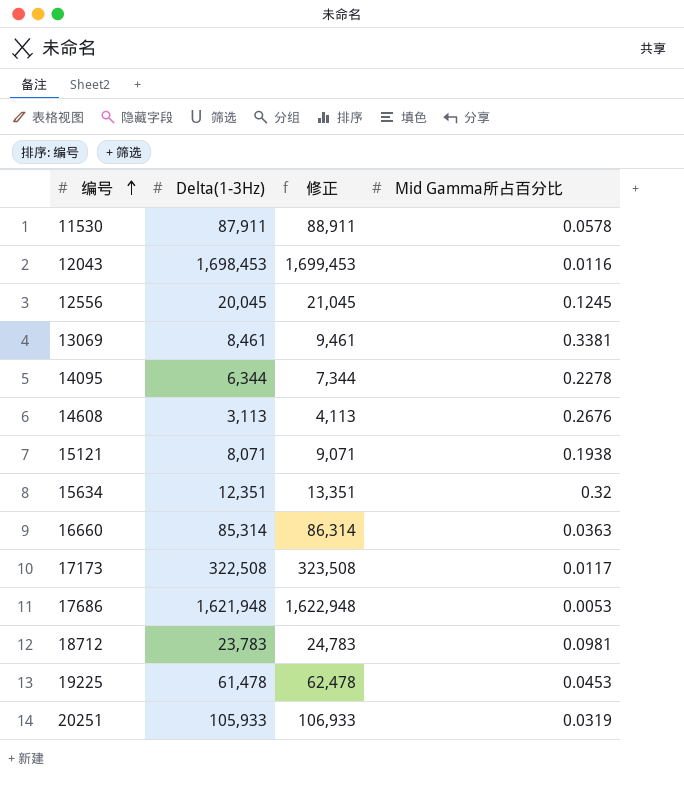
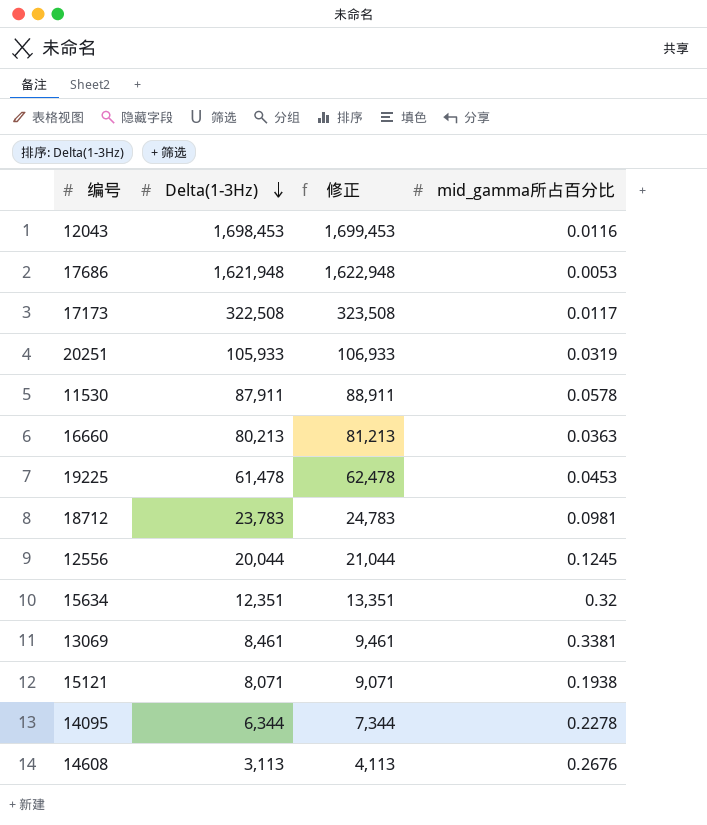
row order: 编号 ascending -> Delta(1-3Hz) descending
column name: Mid Gamma所占百分比 -> mid_gamma所占百分比
16660 | Delta(1-3Hz): 85,314 -> 80,213
16660 | 修正: 86,314 -> 81,213
12556 | Delta(1-3Hz): 20,045 -> 20,044
12556 | 修正: 21,045 -> 21,044

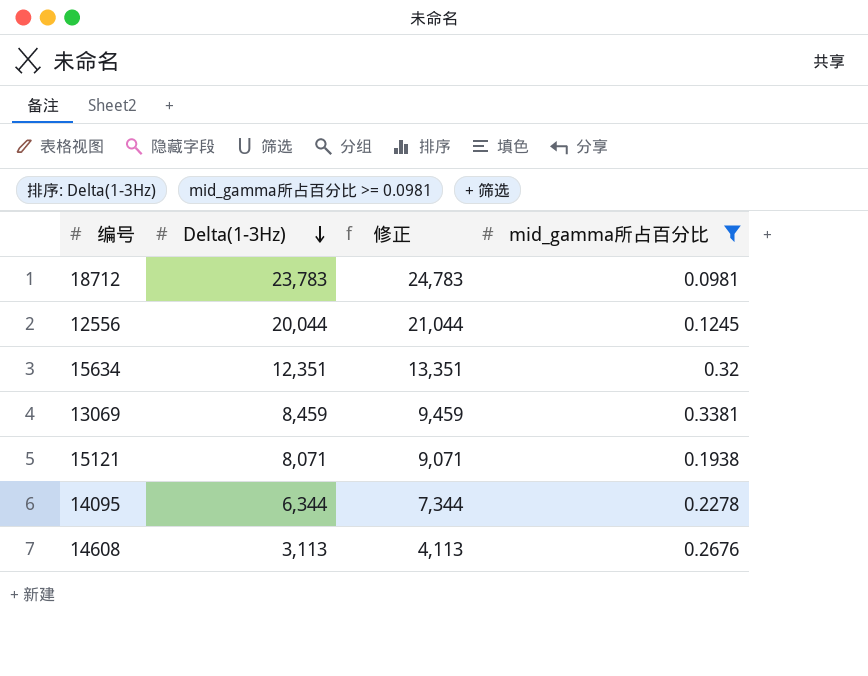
filter: none -> mid_gamma所占百分比 >= 0.0981
13069 | Delta(1-3Hz): 8,461 -> 8,459
13069 | 修正: 9,461 -> 9,459

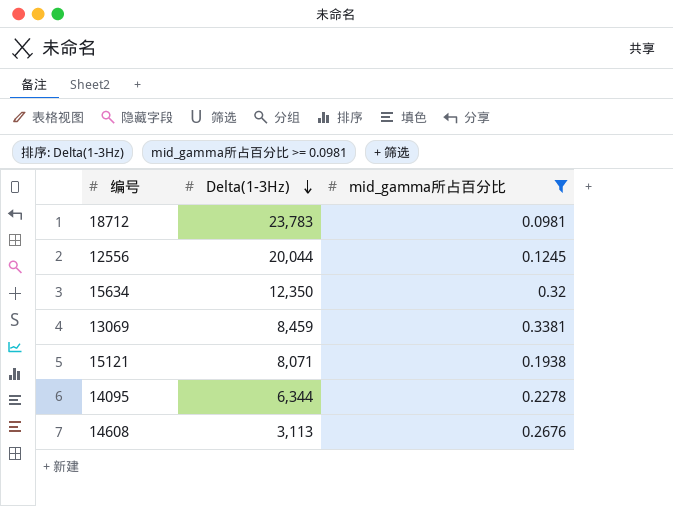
column 修正 | formula: [Delta(1-3Hz)] + 1000 -> none
15634 | Delta(1-3Hz): 12,351 -> 12,350

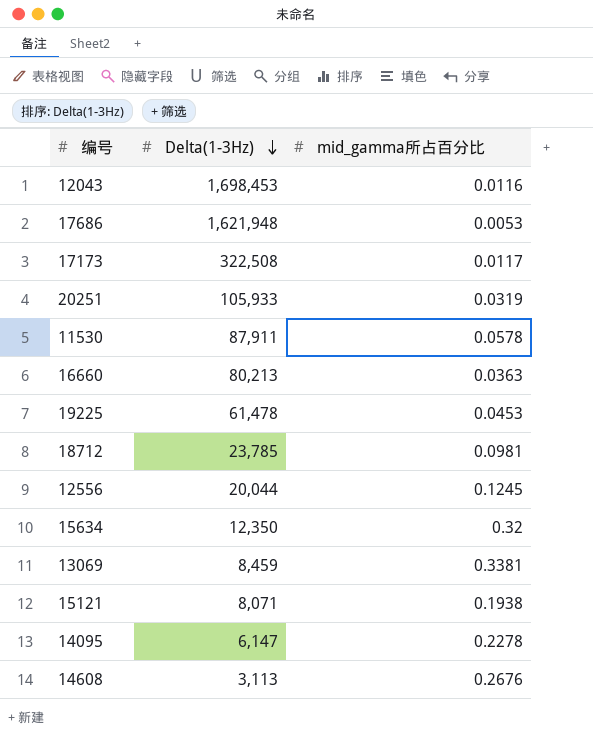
filter: mid_gamma所占百分比 >= 0.0981 -> none
18712 | Delta(1-3Hz): 23,783 -> 23,785
14095 | Delta(1-3Hz): 6,344 -> 6,147

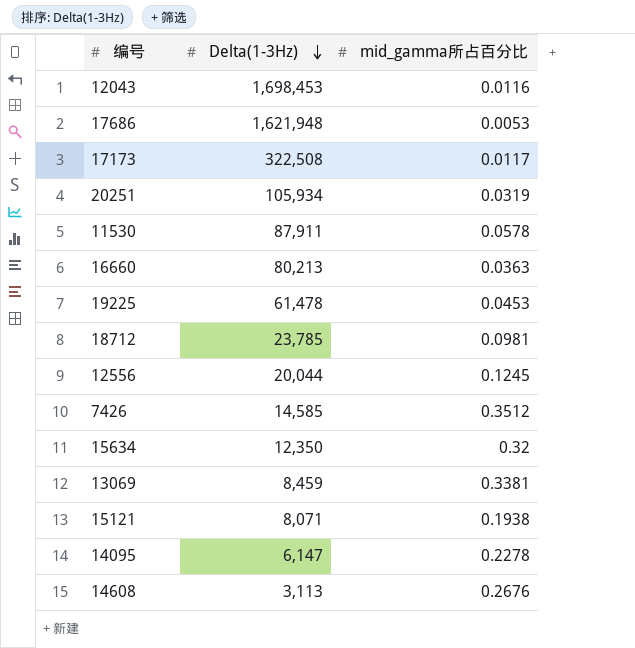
20251 | Delta(1-3Hz): 105,933 -> 105,934
row 7426: none -> 14,585 | 0.3512

